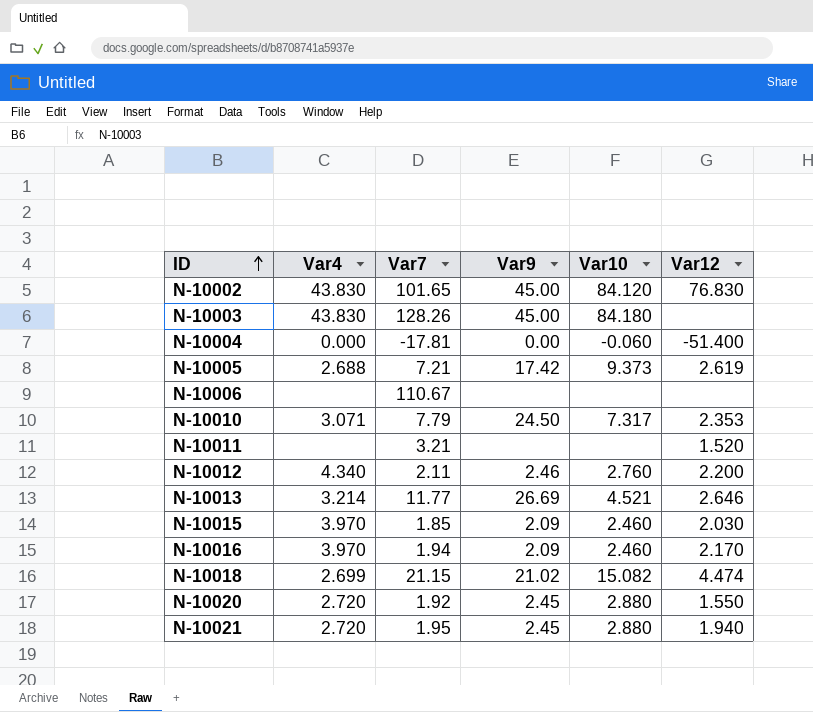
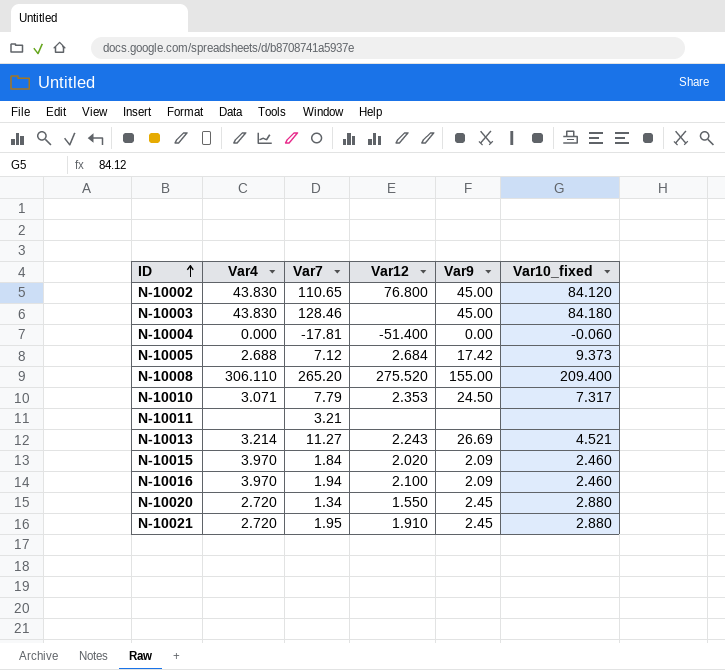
column Var12 | position: 6 -> 4
column name: Var10 -> Var10_fixed
row N-10006: none | 110.67 | none | none | none -> none
row N-10012: 4.340 | 2.11 | 2.46 | 2.760 | 2.200 -> none
row N-10018: 2.699 | 21.15 | 21.02 | 15.082 | 4.474 -> none
N-10002 | Var7: 101.65 -> 110.65
N-10002 | Var12: 76.830 -> 76.800
N-10003 | Var7: 128.26 -> 128.46
N-10005 | Var7: 7.21 -> 7.12
N-10005 | Var12: 2.619 -> 2.684
row N-10008: none -> 306.110 | 265.20 | 275.520 | 155.00 | 209.400
N-10011 | Var12: 1.520 -> none
N-10013 | Var7: 11.77 -> 11.27
N-10013 | Var12: 2.646 -> 2.243
N-10015 | Var7: 1.85 -> 1.84
N-10015 | Var12: 2.030 -> 2.020
N-10016 | Var12: 2.170 -> 2.100
N-10020 | Var7: 1.92 -> 1.34
N-10021 | Var12: 1.940 -> 1.910

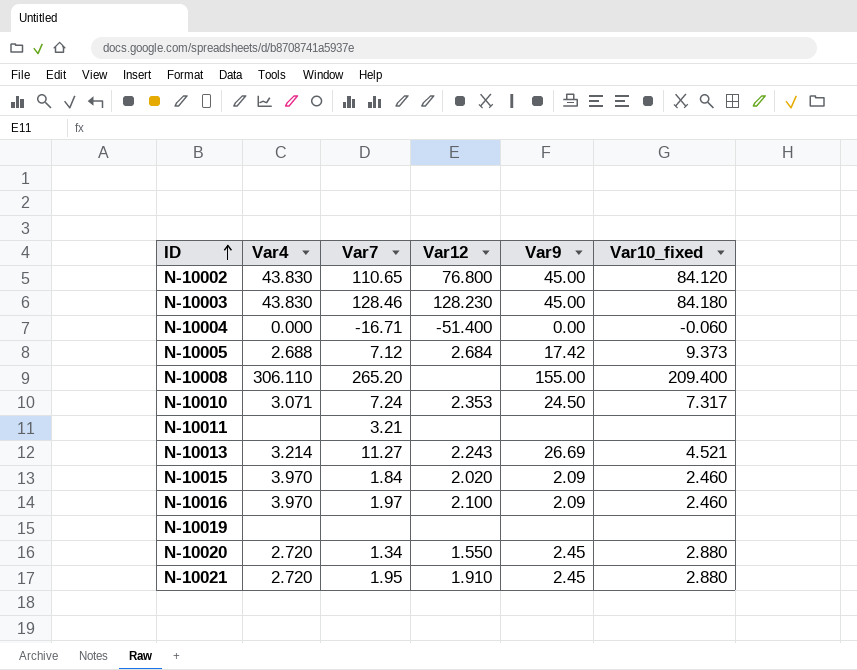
N-10003 | Var12: none -> 128.230
N-10004 | Var7: -17.81 -> -16.71
N-10008 | Var12: 275.520 -> none
N-10010 | Var7: 7.79 -> 7.24
N-10016 | Var7: 1.94 -> 1.97
row N-10019: none -> none | none | none | none | none

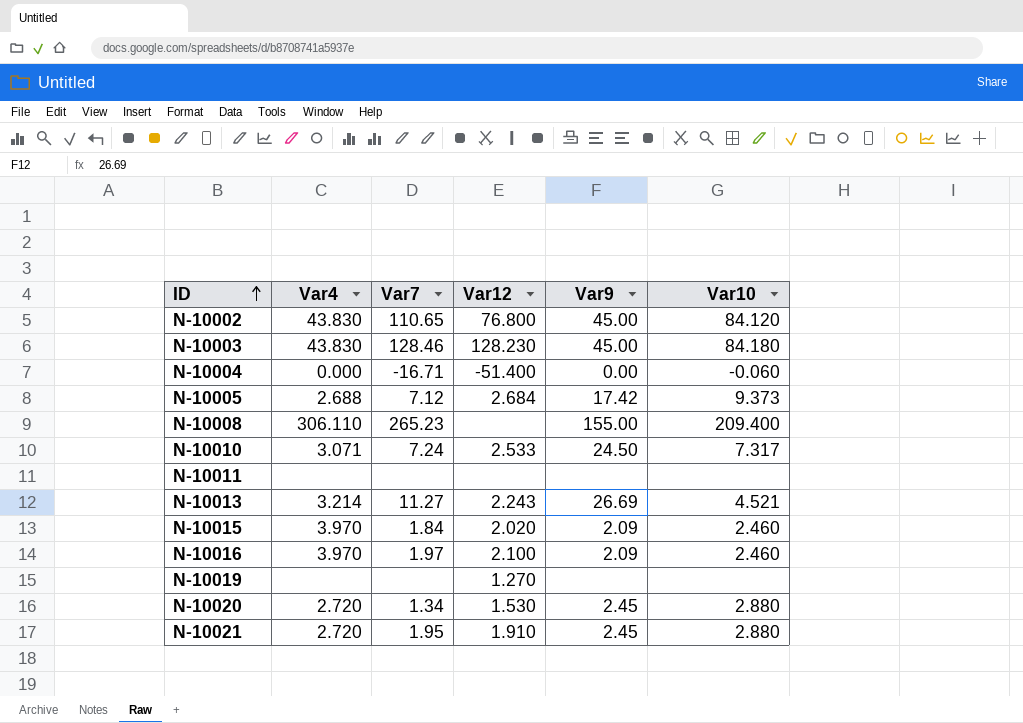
column name: Var10_fixed -> Var10
N-10008 | Var7: 265.20 -> 265.23
N-10010 | Var12: 2.353 -> 2.533
N-10011 | Var7: 3.21 -> none
N-10019 | Var12: none -> 1.270
N-10020 | Var12: 1.550 -> 1.530

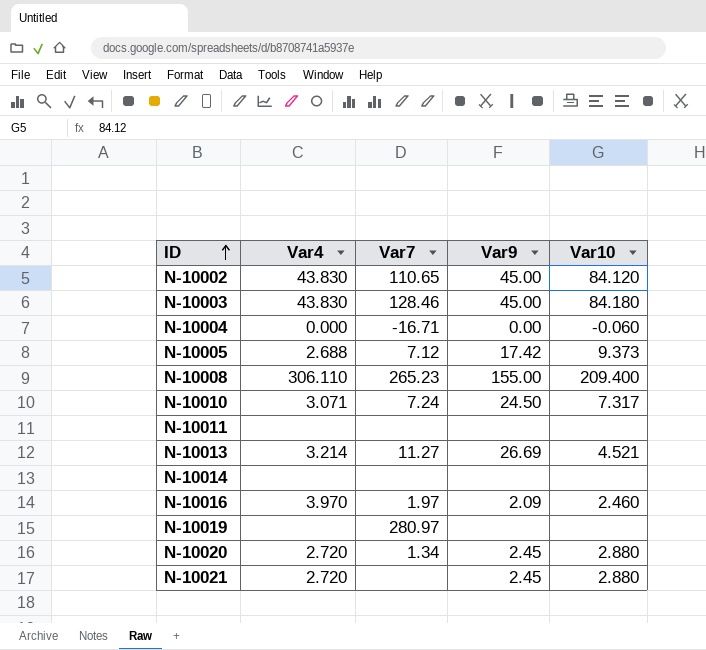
column Var12 | position: 4 -> none
row N-10015: 3.970 | 1.84 | 2.020 | 2.09 | 2.460 -> none
row N-10014: none -> none | none | none | none
N-10019 | Var7: none -> 280.97
N-10021 | Var7: 1.95 -> none

